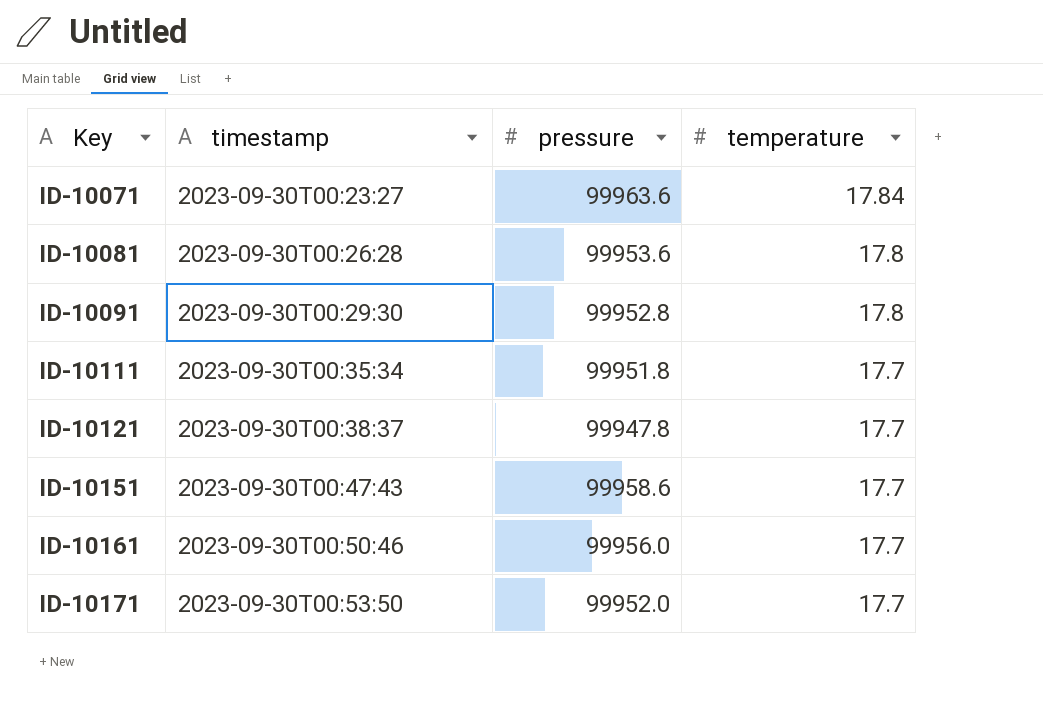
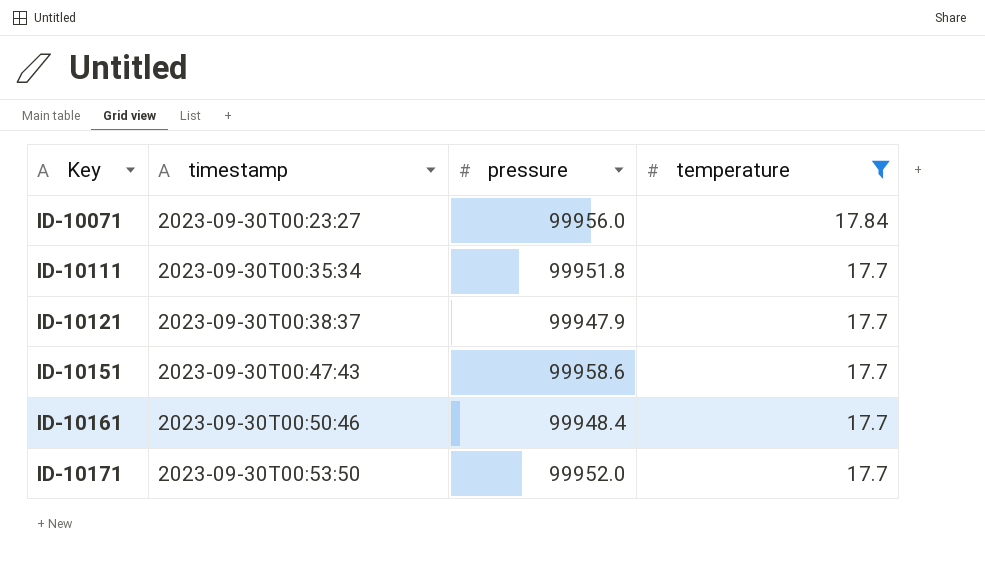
filter: none -> temperature != 17.8
ID-10071 | pressure: 99963.6 -> 99956.0
ID-10121 | pressure: 99947.8 -> 99947.9
ID-10161 | pressure: 99956.0 -> 99948.4

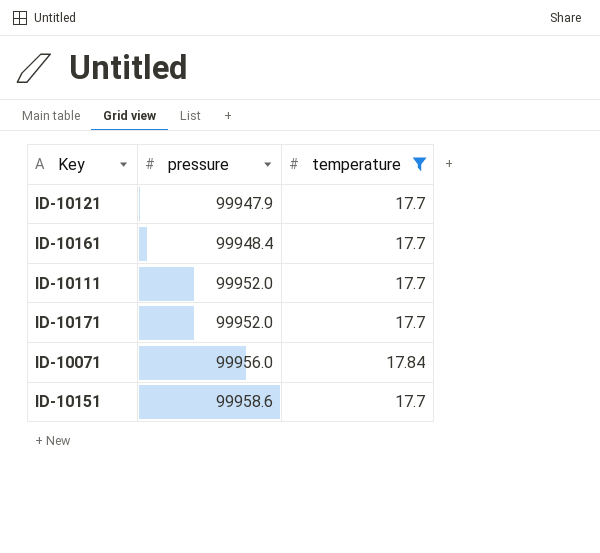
row order: Key ascending -> pressure ascending
column timestamp | position: 2 -> none
ID-10111 | pressure: 99951.8 -> 99952.0

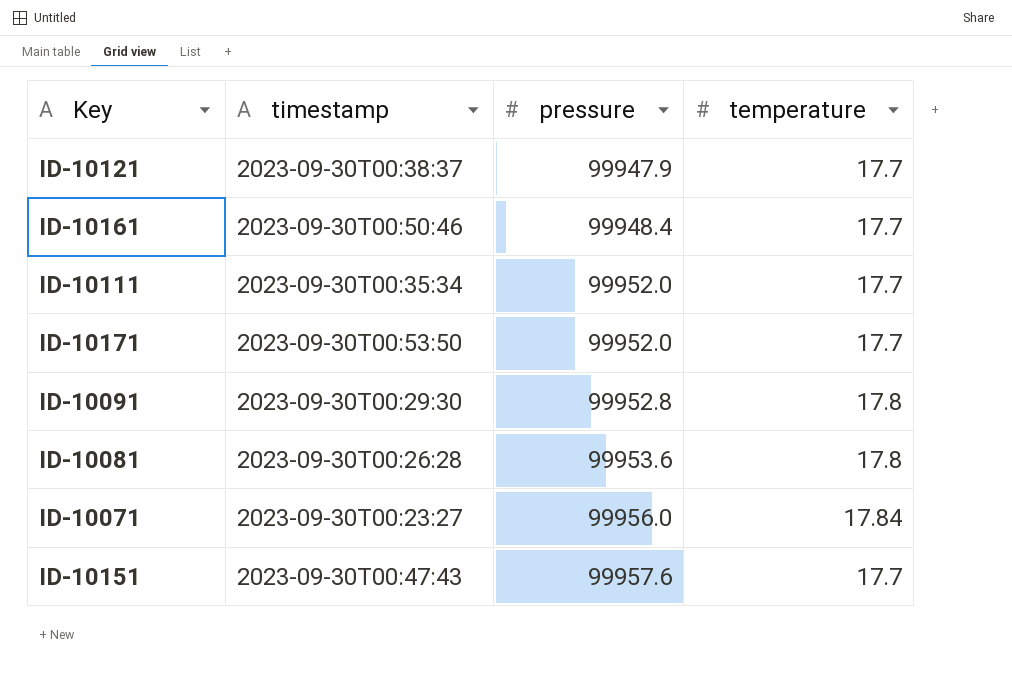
filter: temperature != 17.8 -> none
column timestamp | position: none -> 2
ID-10151 | pressure: 99958.6 -> 99957.6

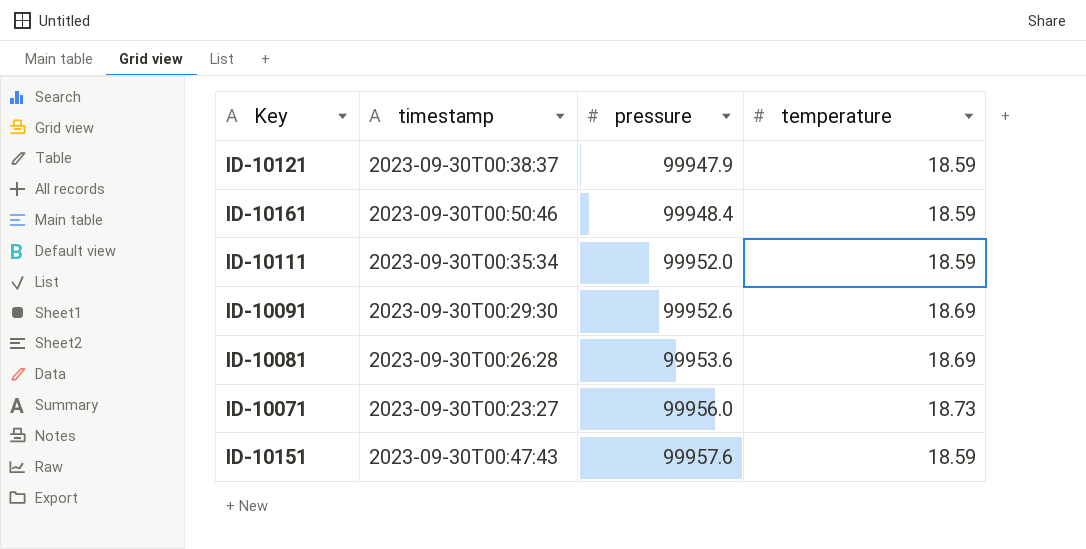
row ID-10171: 2023-09-30T00:53:50 | 99952.0 | 17.7 -> none
ID-10121 | temperature: 17.7 -> 18.59
ID-10161 | temperature: 17.7 -> 18.59
ID-10111 | temperature: 17.7 -> 18.59
ID-10091 | pressure: 99952.8 -> 99952.6
ID-10091 | temperature: 17.8 -> 18.69
ID-10081 | temperature: 17.8 -> 18.69
ID-10071 | temperature: 17.84 -> 18.73
ID-10151 | temperature: 17.7 -> 18.59

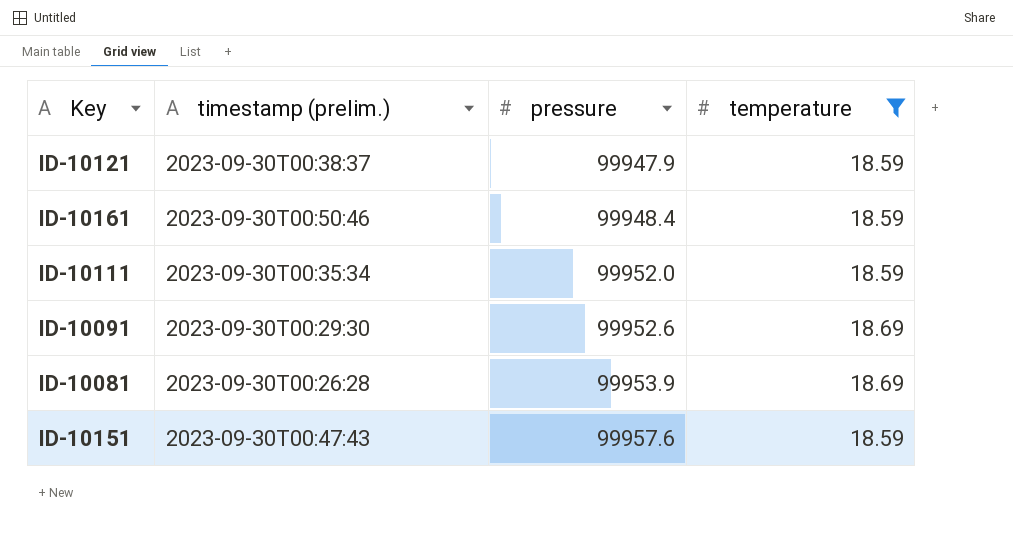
filter: none -> temperature != 18.73
column name: timestamp -> timestamp (prelim.)
ID-10081 | pressure: 99953.6 -> 99953.9

